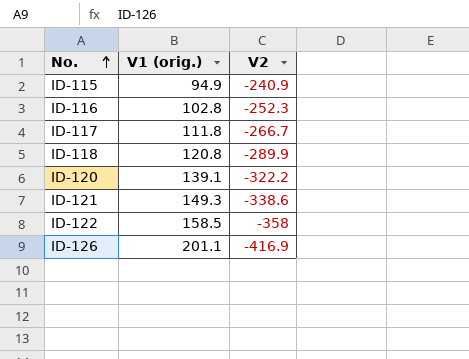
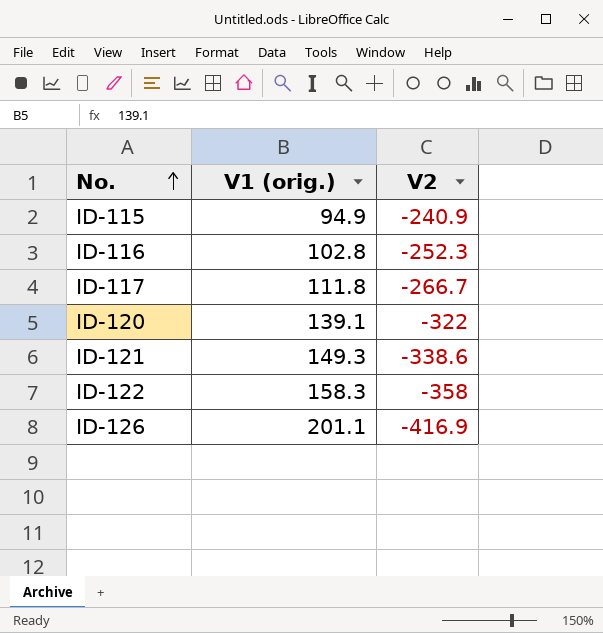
row ID-118: 120.8 | -289.9 -> none
ID-120 | V2: -322.2 -> -322
ID-122 | V1 (orig.): 158.5 -> 158.3

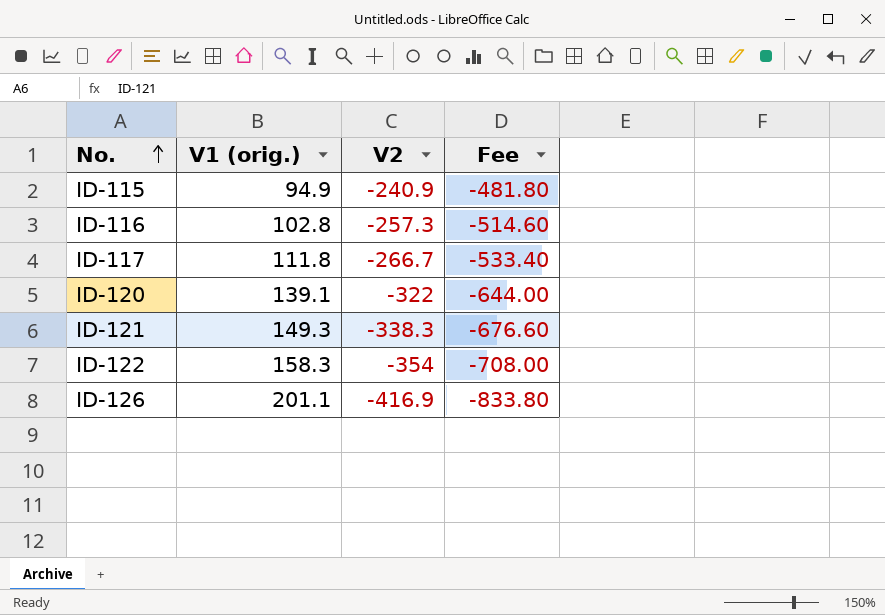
column Fee | formula: none -> [V2] * 2
ID-116 | V2: -252.3 -> -257.3
ID-121 | V2: -338.6 -> -338.3
ID-122 | V2: -358 -> -354

